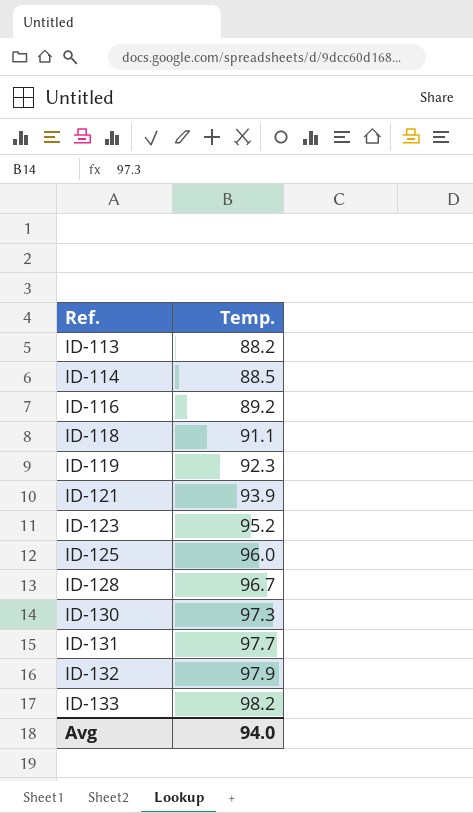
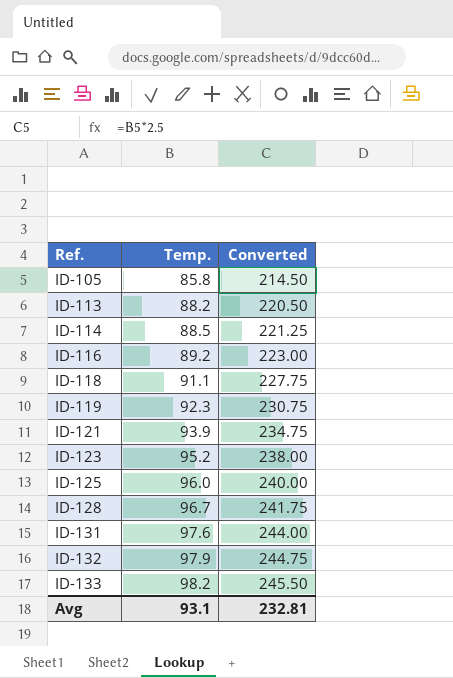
column Converted | formula: none -> [Temp.] * 2.5
row ID-130: 97.3 -> none
row ID-105: none -> 85.8 | 214.50
ID-131 | Temp.: 97.7 -> 97.6
Avg | Temp.: 94.0 -> 93.1

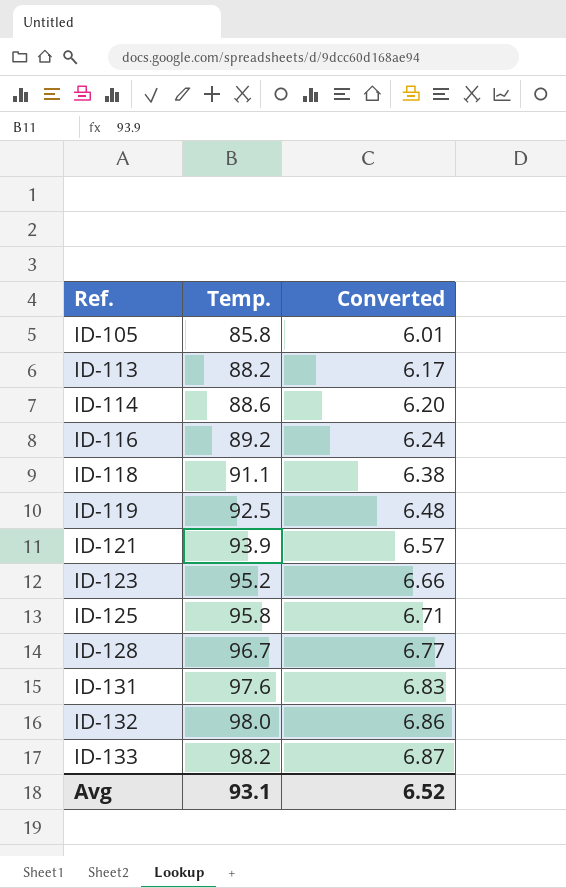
column Converted | formula: [Temp.] * 2.5 -> [Temp.] * 0.07
ID-114 | Temp.: 88.5 -> 88.6
ID-119 | Temp.: 92.3 -> 92.5
ID-125 | Temp.: 96.0 -> 95.8
ID-132 | Temp.: 97.9 -> 98.0
Avg | Converted: 232.81 -> 6.52

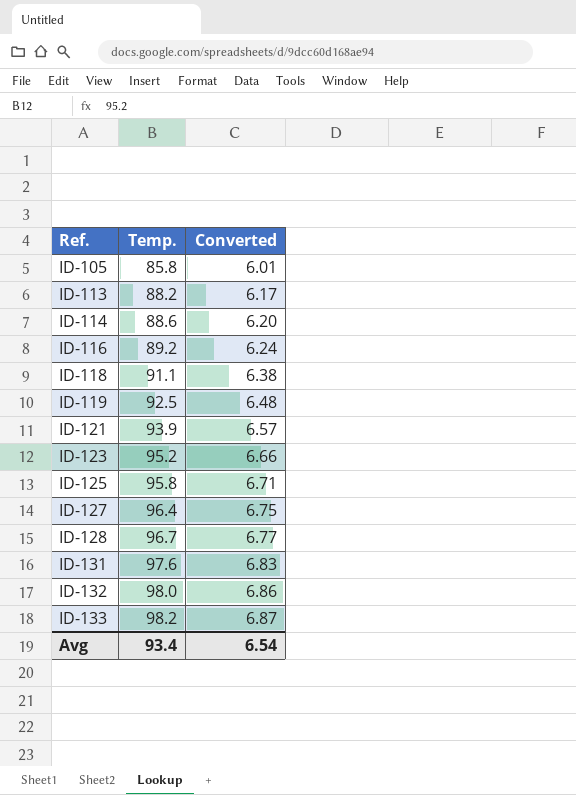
row ID-127: none -> 96.4 | 6.75
Avg | Temp.: 93.1 -> 93.4
Avg | Converted: 6.52 -> 6.54

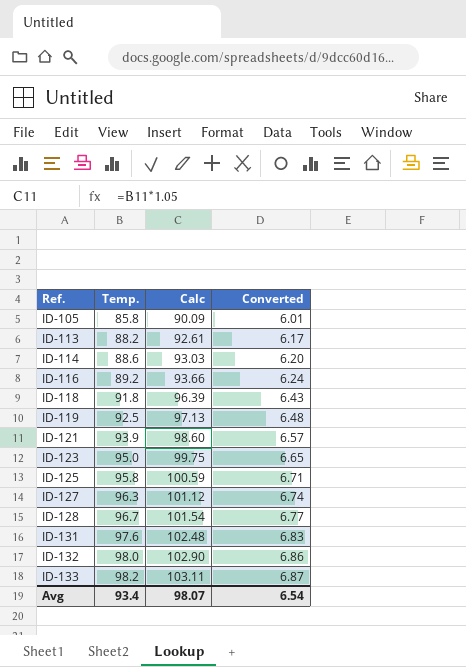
column Calc | formula: none -> [Temp.] * 1.05
ID-118 | Temp.: 91.1 -> 91.8
ID-118 | Converted: 6.38 -> 6.43
ID-123 | Temp.: 95.2 -> 95.0
ID-123 | Converted: 6.66 -> 6.65
ID-127 | Temp.: 96.4 -> 96.3
ID-127 | Converted: 6.75 -> 6.74

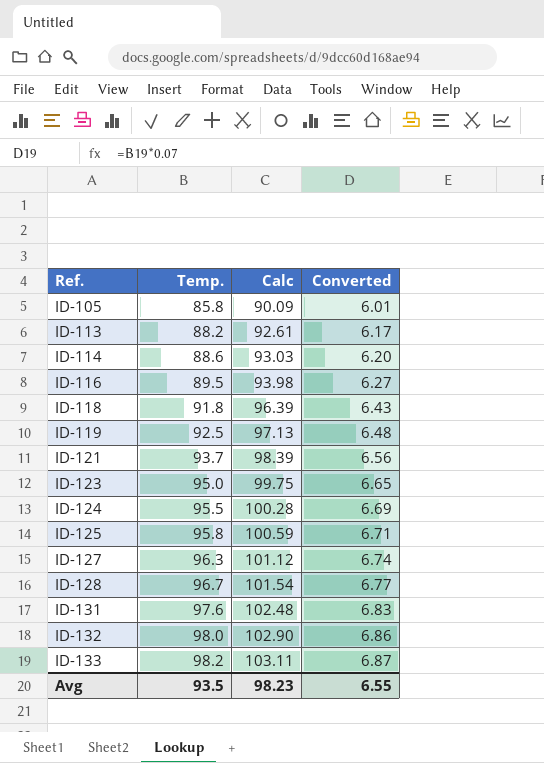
ID-116 | Temp.: 89.2 -> 89.5
ID-116 | Calc: 93.66 -> 93.98
ID-116 | Converted: 6.24 -> 6.27
ID-121 | Temp.: 93.9 -> 93.7
ID-121 | Calc: 98.60 -> 98.39
ID-121 | Converted: 6.57 -> 6.56
row ID-124: none -> 95.5 | 100.28 | 6.69
Avg | Temp.: 93.4 -> 93.5
Avg | Calc: 98.07 -> 98.23
Avg | Converted: 6.54 -> 6.55

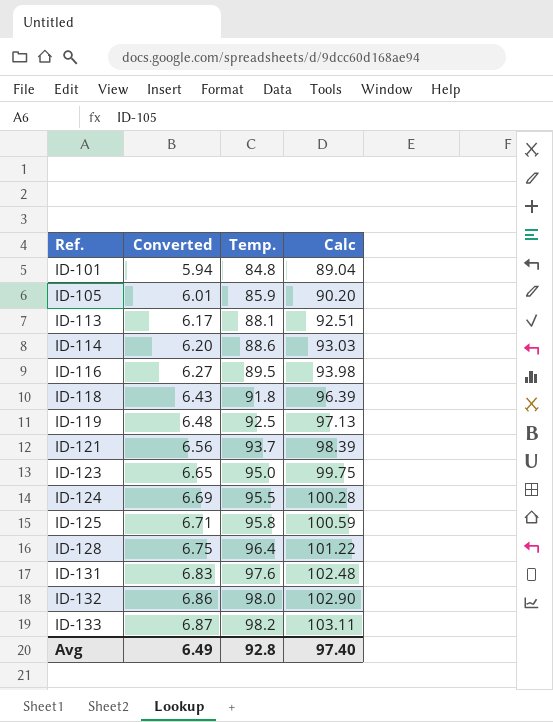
column Converted | position: 4 -> 2
row ID-127: 96.3 | 101.12 | 6.74 -> none
row ID-101: none -> 5.94 | 84.8 | 89.04
ID-105 | Temp.: 85.8 -> 85.9
ID-105 | Calc: 90.09 -> 90.20
ID-113 | Temp.: 88.2 -> 88.1
ID-113 | Calc: 92.61 -> 92.51
ID-128 | Converted: 6.77 -> 6.75
ID-128 | Temp.: 96.7 -> 96.4
ID-128 | Calc: 101.54 -> 101.22
Avg | Converted: 6.55 -> 6.49
Avg | Temp.: 93.5 -> 92.8
Avg | Calc: 98.23 -> 97.40

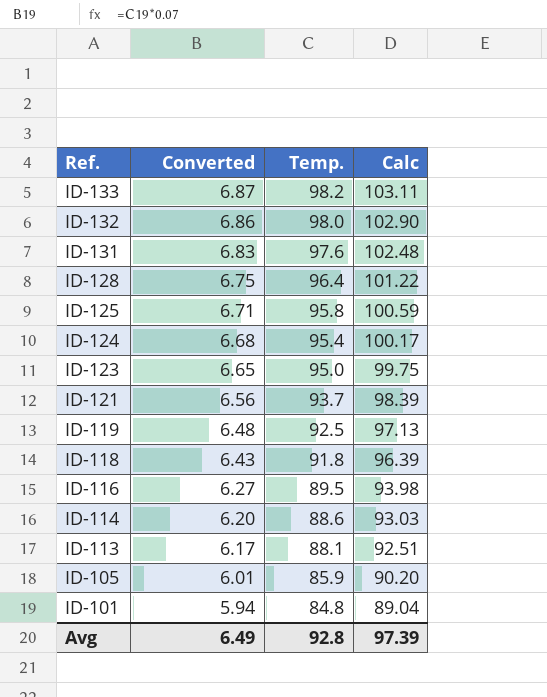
row order: Ref. ascending -> Ref. descending
ID-124 | Converted: 6.69 -> 6.68
ID-124 | Temp.: 95.5 -> 95.4
ID-124 | Calc: 100.28 -> 100.17
Avg | Calc: 97.40 -> 97.39

